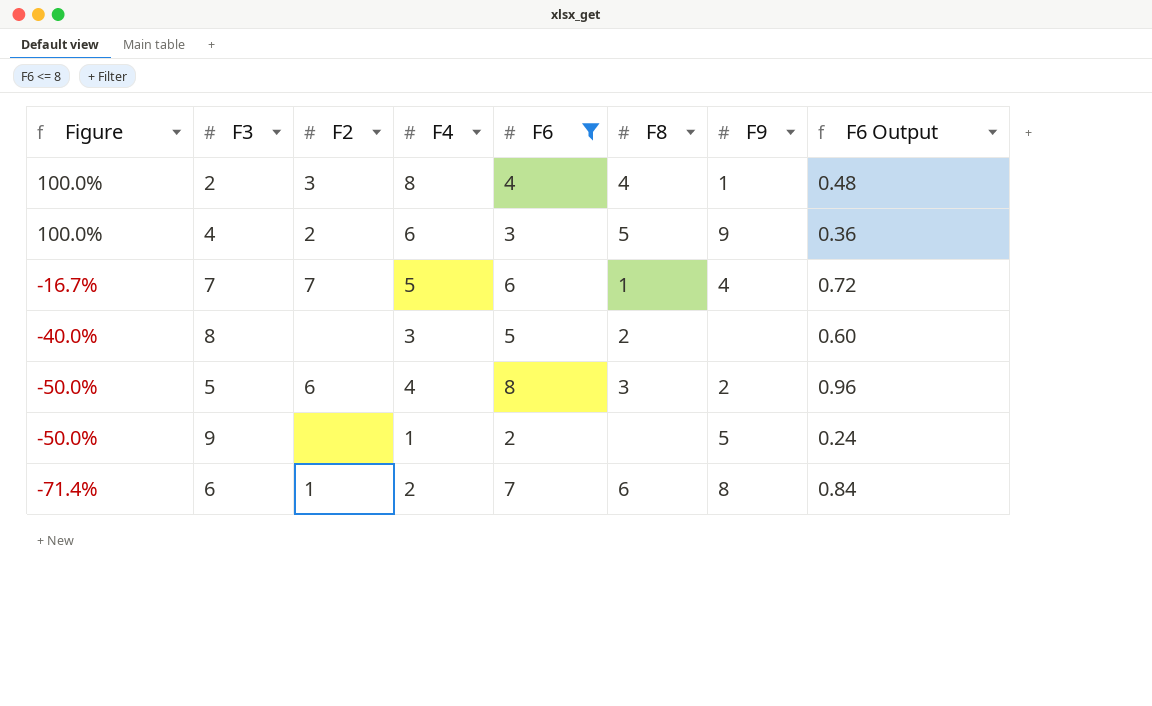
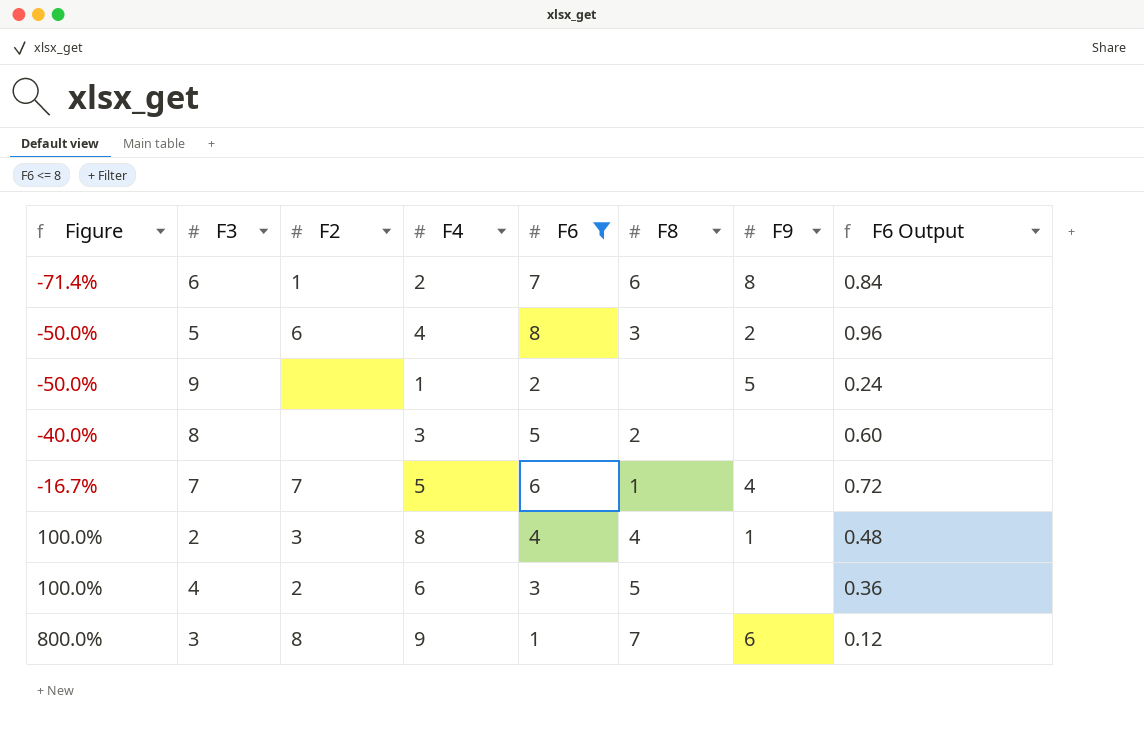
row order: Figure descending -> Figure ascending
4 | F9: 9 -> none
row 3: none -> 800.0% | 8 | 9 | 1 | 7 | 6 | 0.12

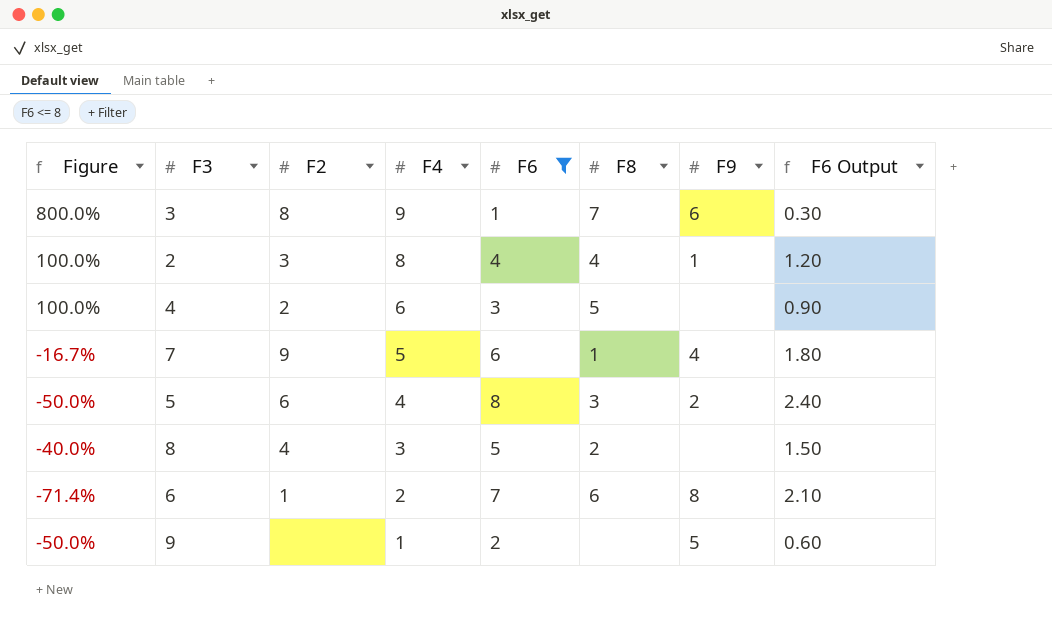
row order: Figure ascending -> F4 descending
column F6 Output | formula: [F6] * 0.12 -> [F6] * 0.3
7 | F2: 7 -> 9
8 | F2: none -> 4

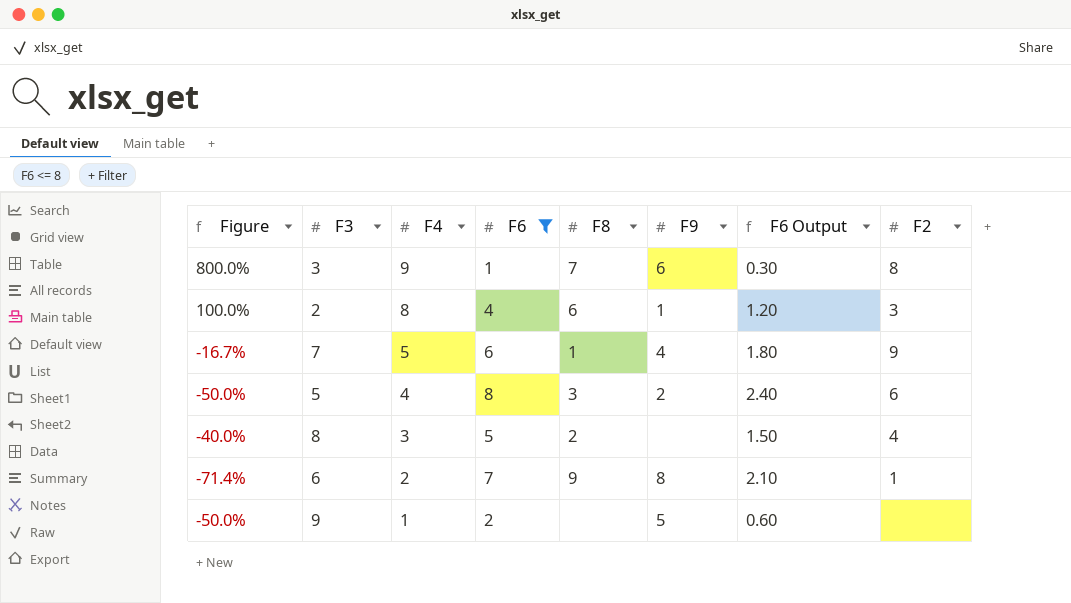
column F2 | position: 3 -> 8
row 4: 100.0% | 2 | 6 | 3 | 5 | none | 0.90 -> none
2 | F8: 4 -> 6
6 | F8: 6 -> 9

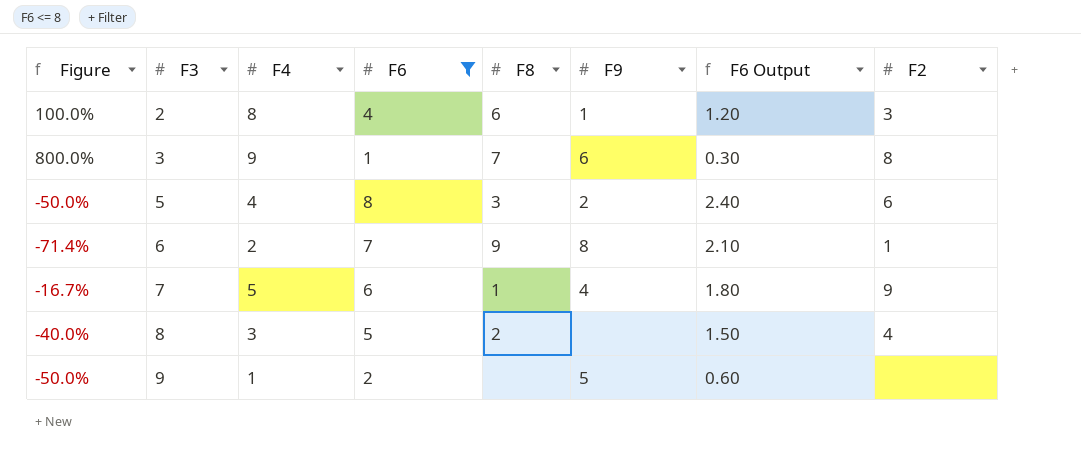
row order: F4 descending -> F3 ascending

